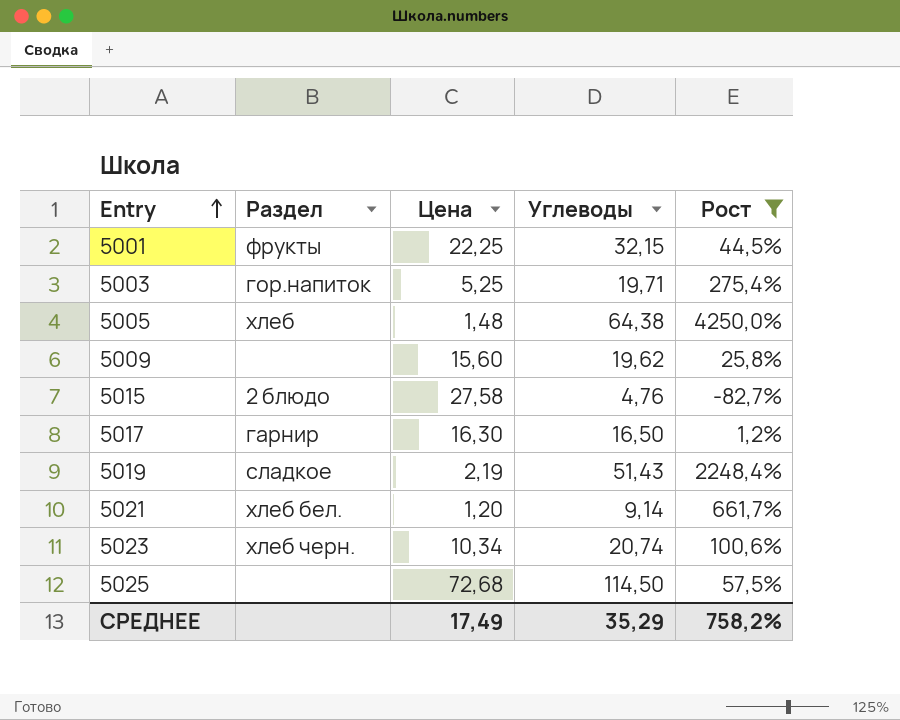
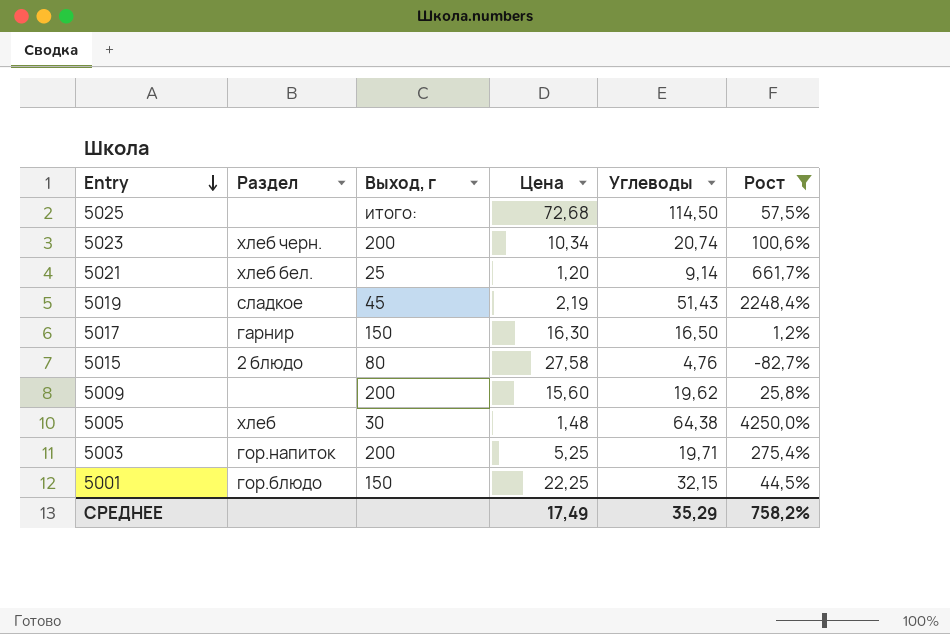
row order: Entry ascending -> Entry descending
column Выход, г | position: none -> 3
5001 | Раздел: фрукты -> гор.блюдо

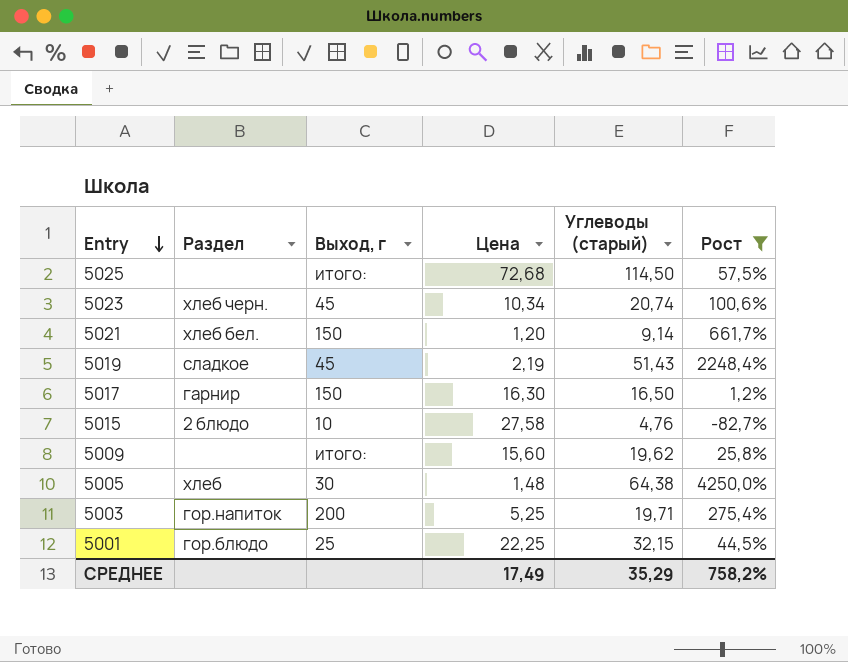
column name: Углеводы -> Углеводы (старый)
5023 | Выход, г: 200 -> 45
5021 | Выход, г: 25 -> 150
5015 | Выход, г: 80 -> 10
5009 | Выход, г: 200 -> итого:
5001 | Выход, г: 150 -> 25

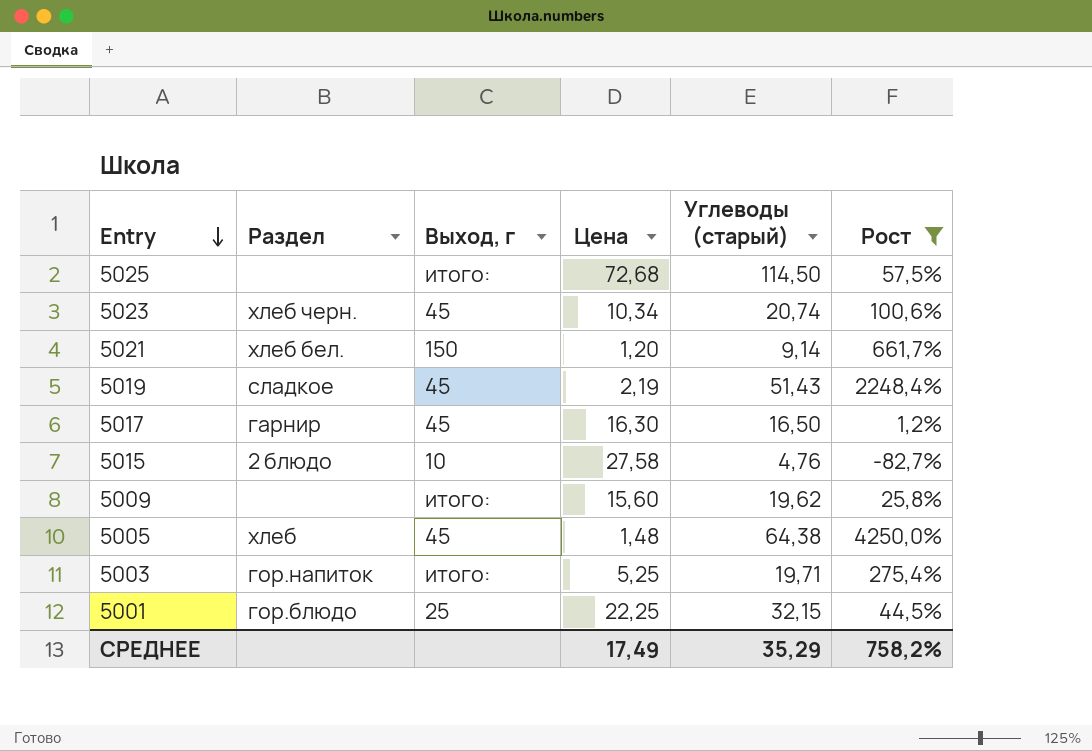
5017 | Выход, г: 150 -> 45
5005 | Выход, г: 30 -> 45
5003 | Выход, г: 200 -> итого:

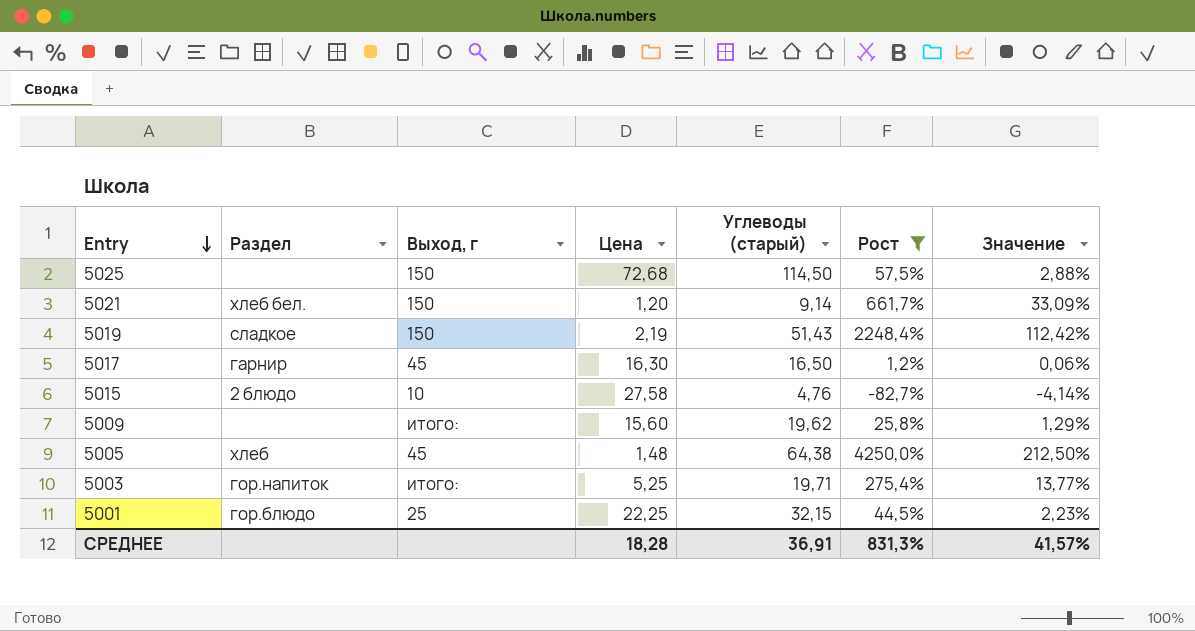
column Значение | formula: none -> [Рост] * 0,05
row 5023: хлеб черн. | 45 | 10,34 | 20,74 | 100,6% -> none
5025 | Выход, г: итого: -> 150
5019 | Выход, г: 45 -> 150
СРЕДНЕЕ | Цена: 17,49 -> 18,28
СРЕДНЕЕ | Углеводы (старый): 35,29 -> 36,91
СРЕДНЕЕ | Рост: 758,2% -> 831,3%

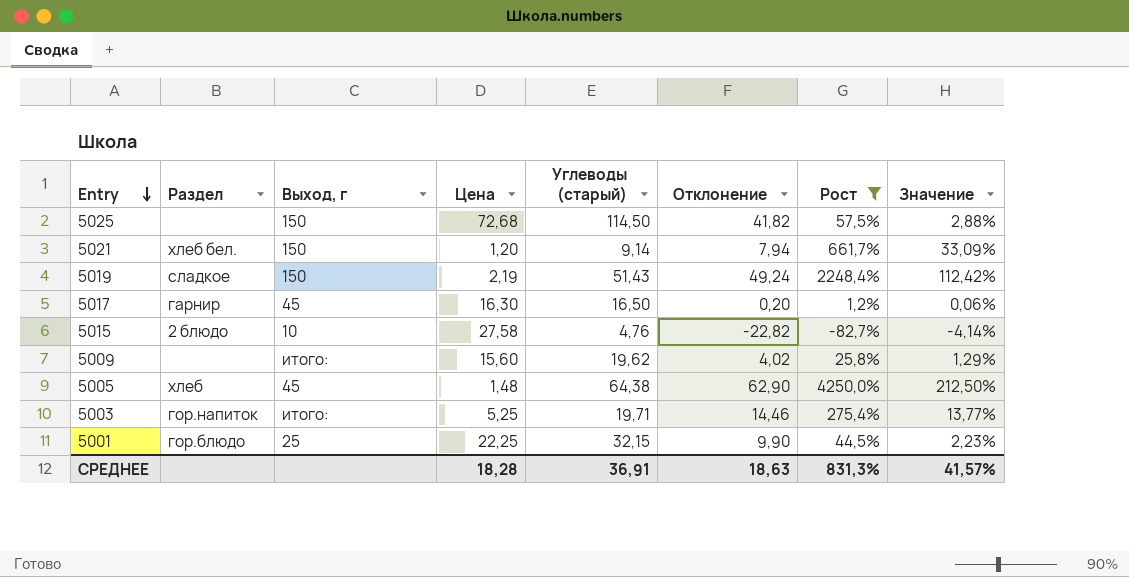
column Отклонение | formula: none -> [Углеводы (старый)] - [Цена]

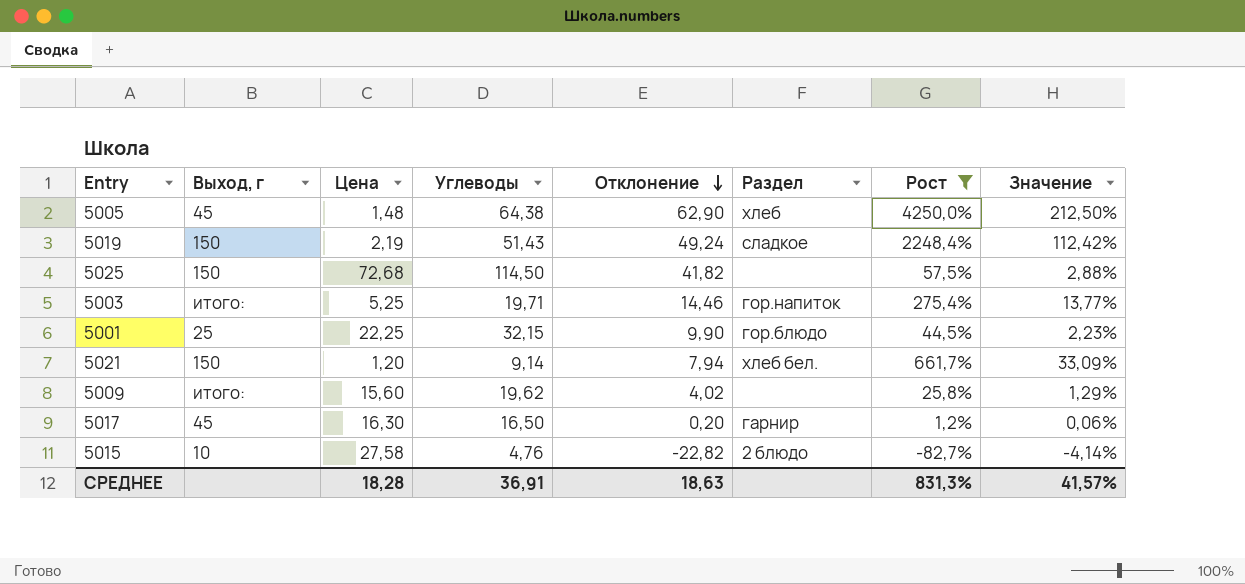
row order: Entry descending -> Отклонение descending
column name: Углеводы (старый) -> Углеводы
column Раздел | position: 2 -> 6

